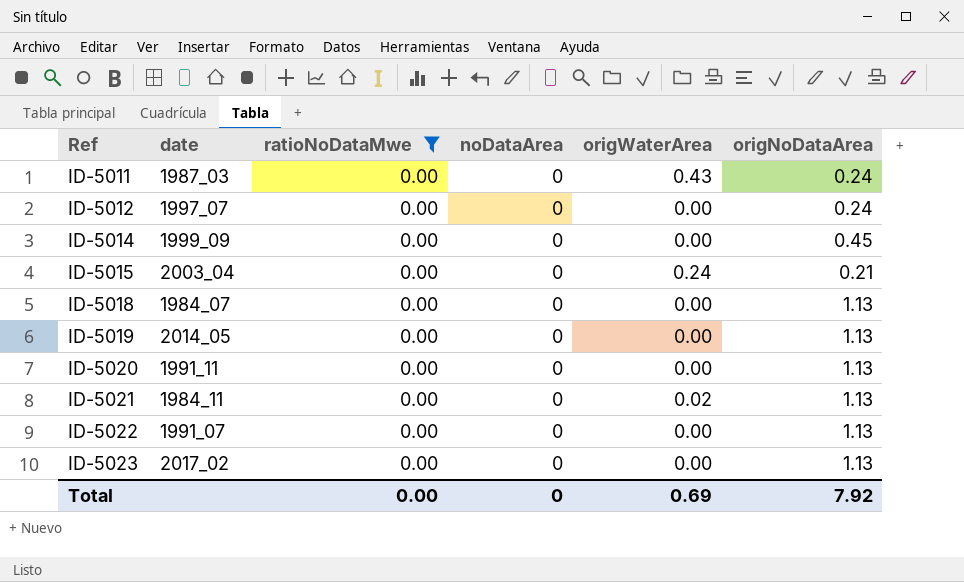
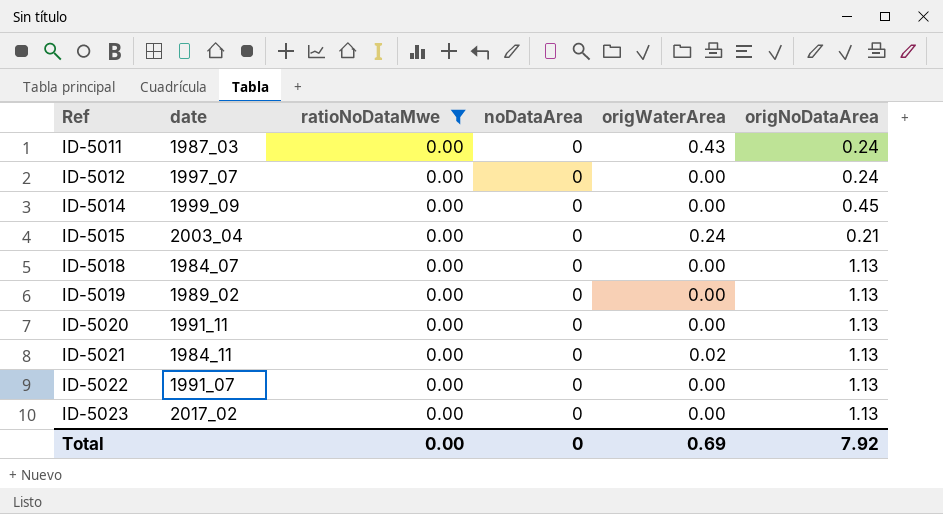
ID-5019 | date: 2014_05 -> 1989_02

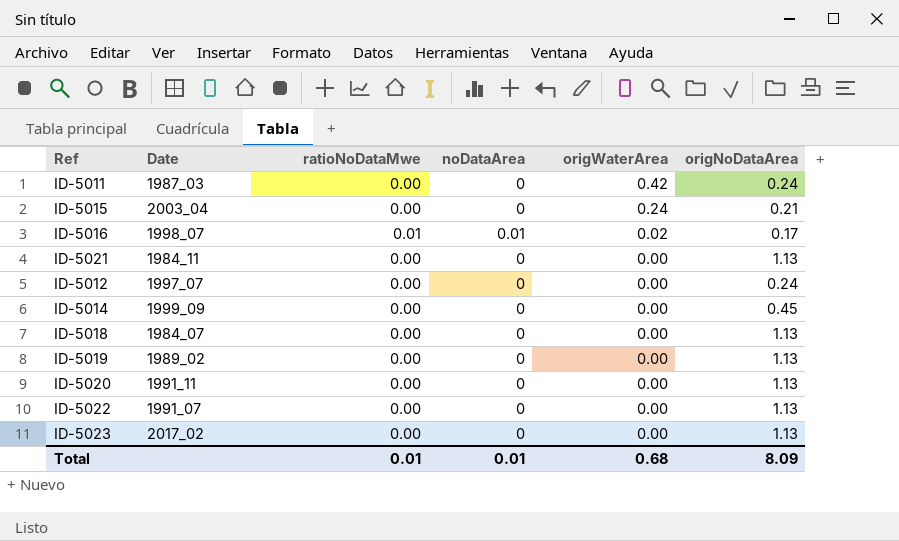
filter: ratioNoDataMwe = 0.00 -> none
row order: Ref ascending -> origWaterArea descending
column name: date -> Date
ID-5011 | origWaterArea: 0.43 -> 0.42
ID-5021 | origWaterArea: 0.02 -> 0.00
Total | ratioNoDataMwe: 0.00 -> 0.01
Total | noDataArea: 0 -> 0.01
Total | origWaterArea: 0.69 -> 0.68
Total | origNoDataArea: 7.92 -> 8.09

